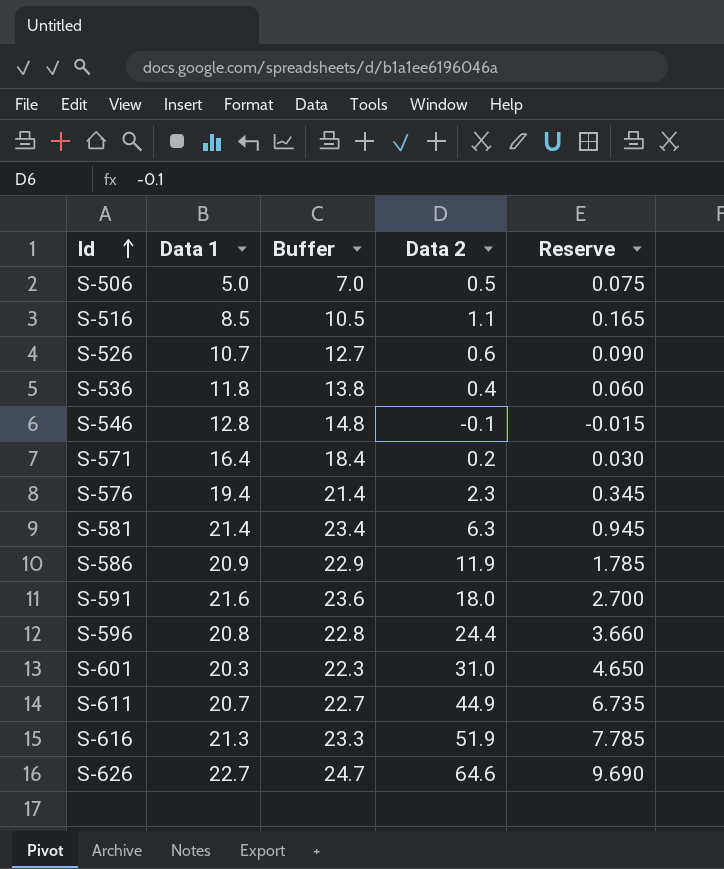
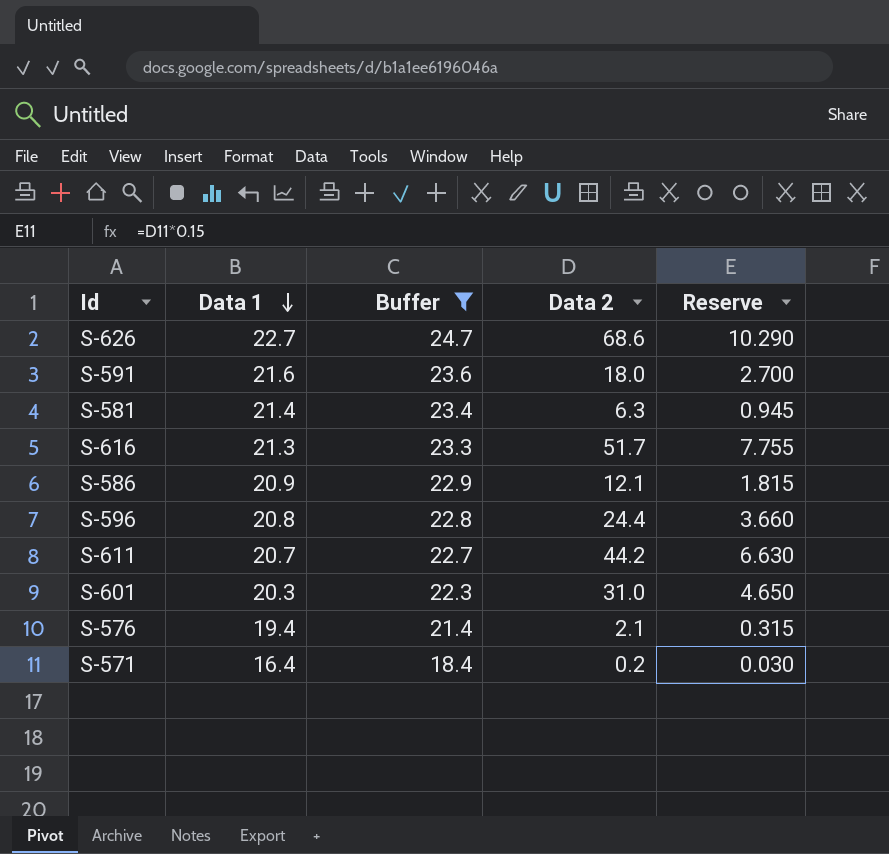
filter: none -> Buffer >= 18.4
row order: Id ascending -> Data 1 descending
S-626 | Data 2: 64.6 -> 68.6
S-626 | Reserve: 9.690 -> 10.290
S-616 | Data 2: 51.9 -> 51.7
S-616 | Reserve: 7.785 -> 7.755
S-586 | Data 2: 11.9 -> 12.1
S-586 | Reserve: 1.785 -> 1.815
S-611 | Data 2: 44.9 -> 44.2
S-611 | Reserve: 6.735 -> 6.630
S-576 | Data 2: 2.3 -> 2.1
S-576 | Reserve: 0.345 -> 0.315

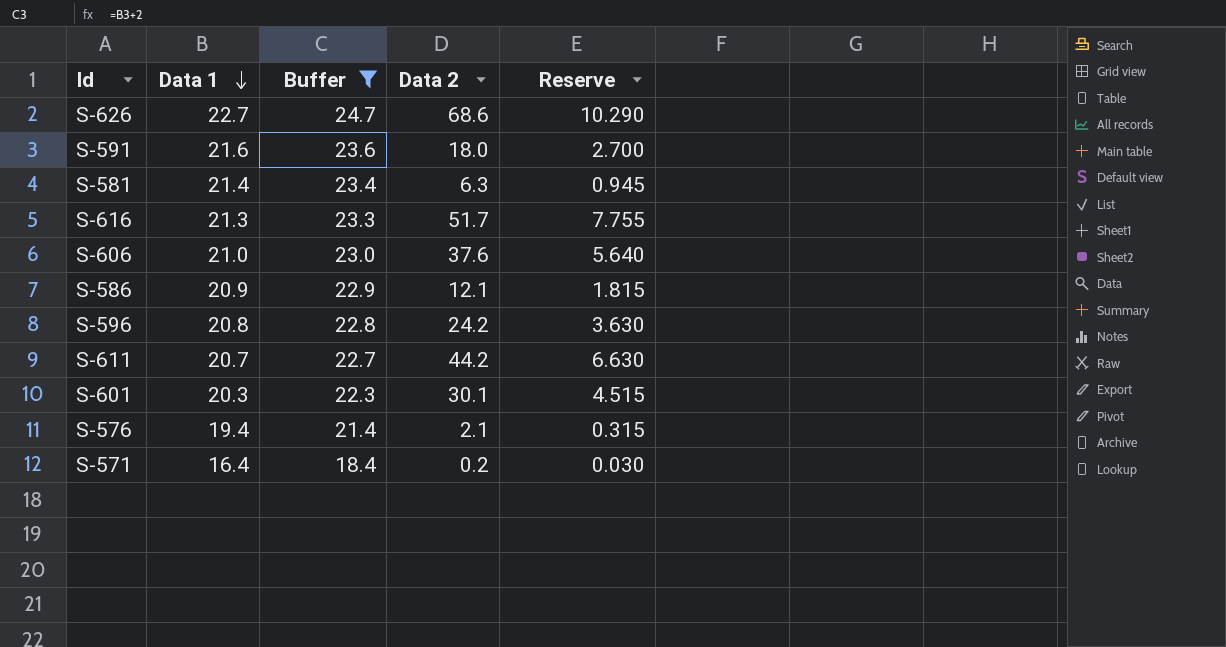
row S-606: none -> 21.0 | 23.0 | 37.6 | 5.640
S-596 | Data 2: 24.4 -> 24.2
S-596 | Reserve: 3.660 -> 3.630
S-601 | Data 2: 31.0 -> 30.1
S-601 | Reserve: 4.650 -> 4.515

